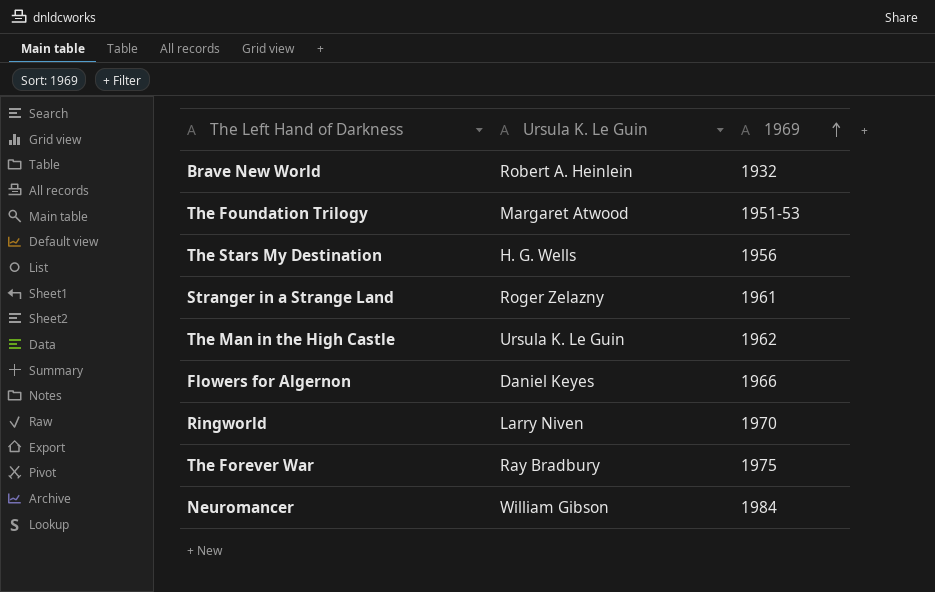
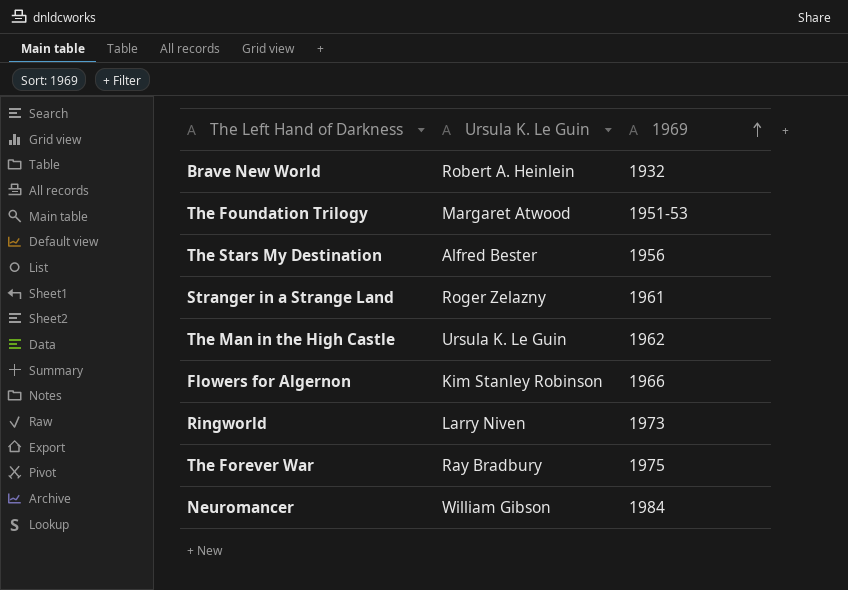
The Stars My Destination | Ursula K. Le Guin: H. G. Wells -> Alfred Bester
Flowers for Algernon | Ursula K. Le Guin: Daniel Keyes -> Kim Stanley Robinson
Ringworld | 1969: 1970 -> 1973

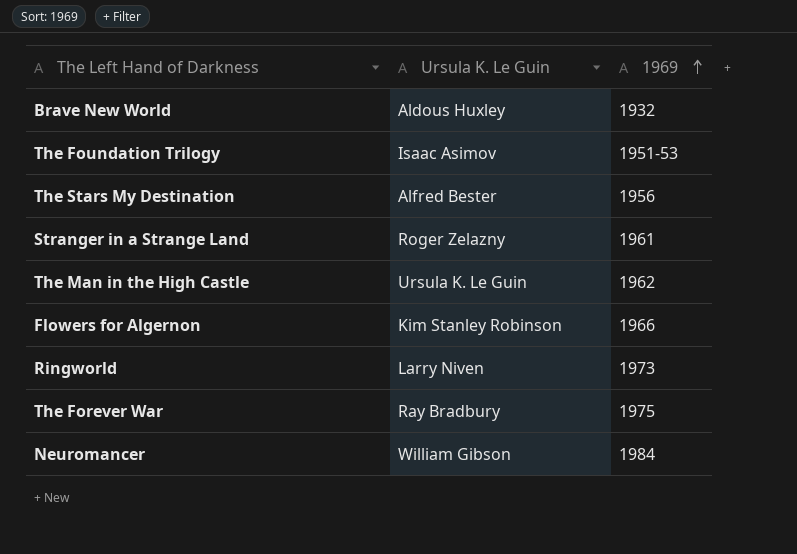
Brave New World | Ursula K. Le Guin: Robert A. Heinlein -> Aldous Huxley
The Foundation Trilogy | Ursula K. Le Guin: Margaret Atwood -> Isaac Asimov

